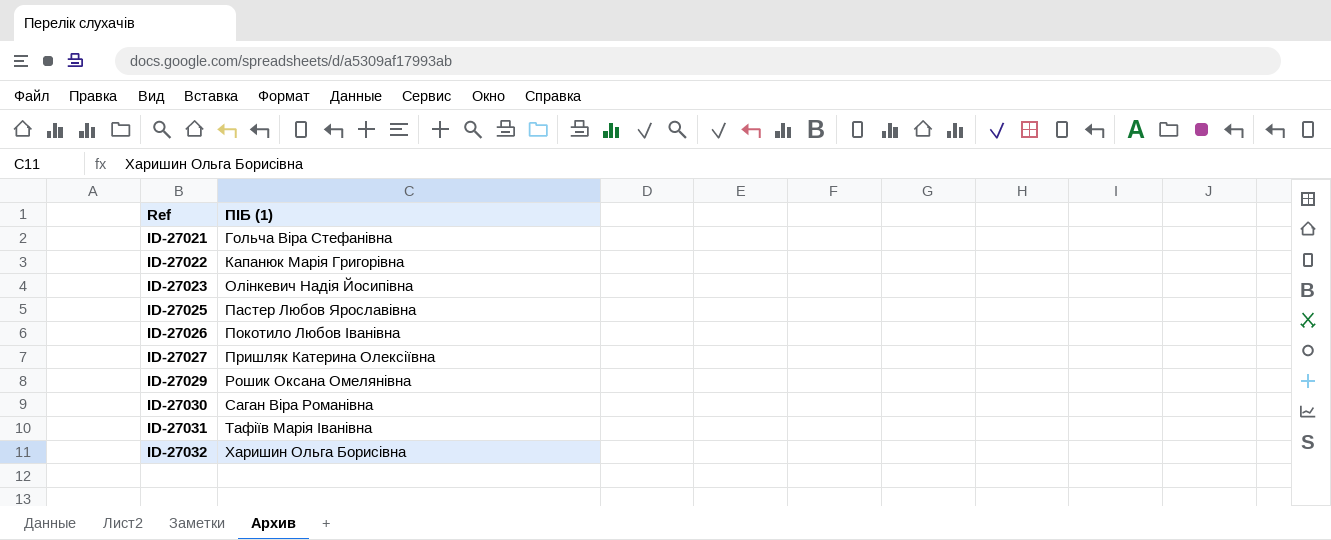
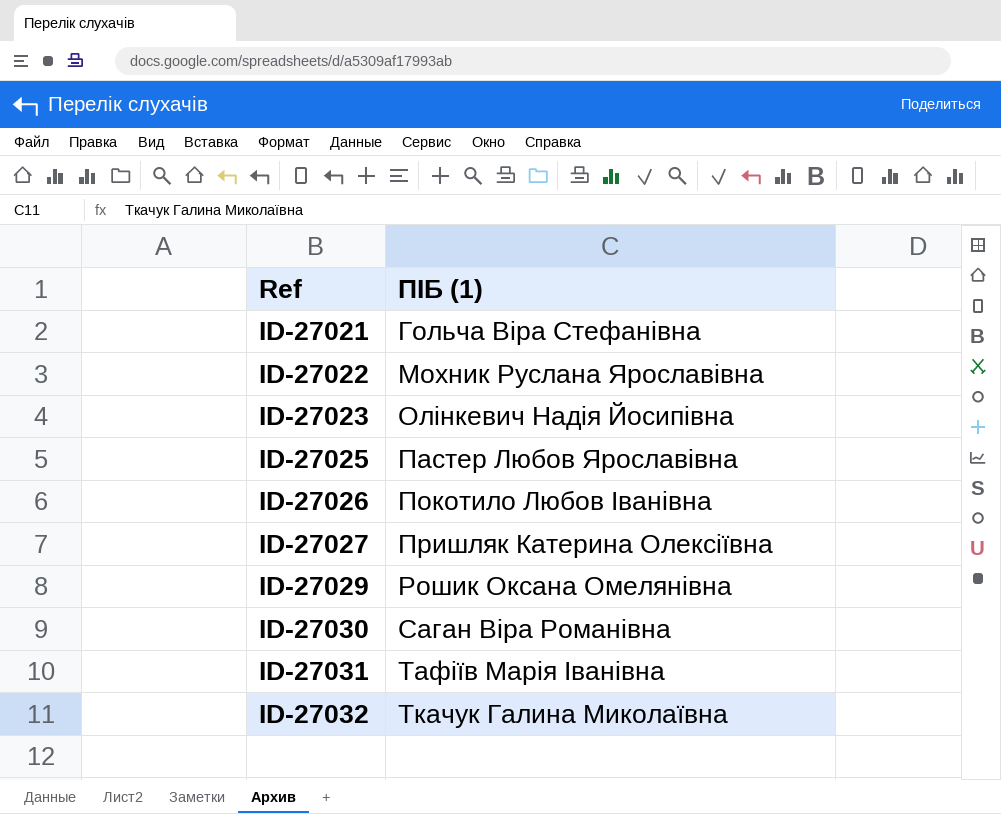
ID-27022 | ПІБ (1): Капанюк Марія Григорівна -> Мохник Руслана Ярославівна
ID-27032 | ПІБ (1): Харишин Ольга Борисівна -> Ткачук Галина Миколаївна

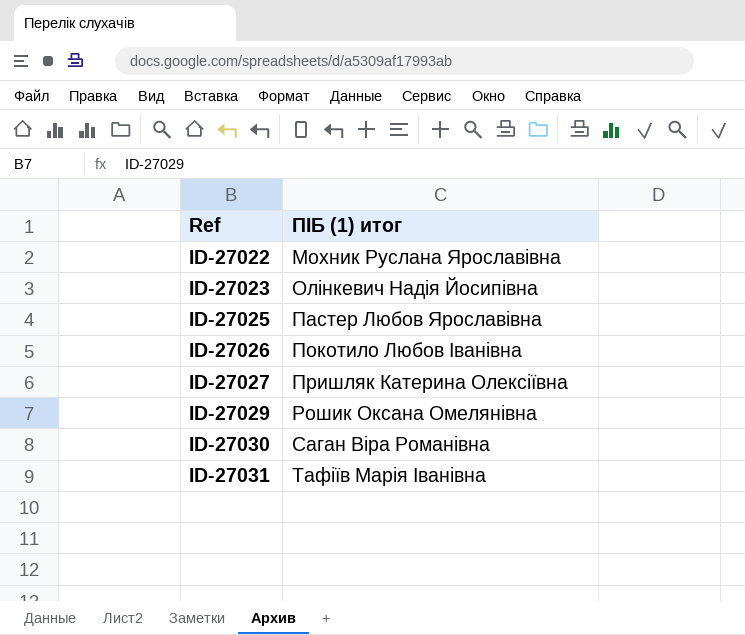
column name: ПІБ (1) -> ПІБ (1) итог
row ID-27021: Гольча Віра Стефанівна -> none
row ID-27032: Ткачук Галина Миколаївна -> none

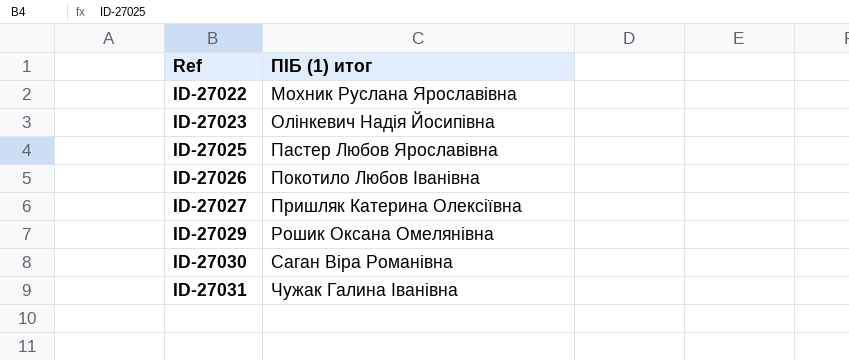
ID-27031 | ПІБ (1) итог: Тафіїв Марія Іванівна -> Чужак Галина Іванівна

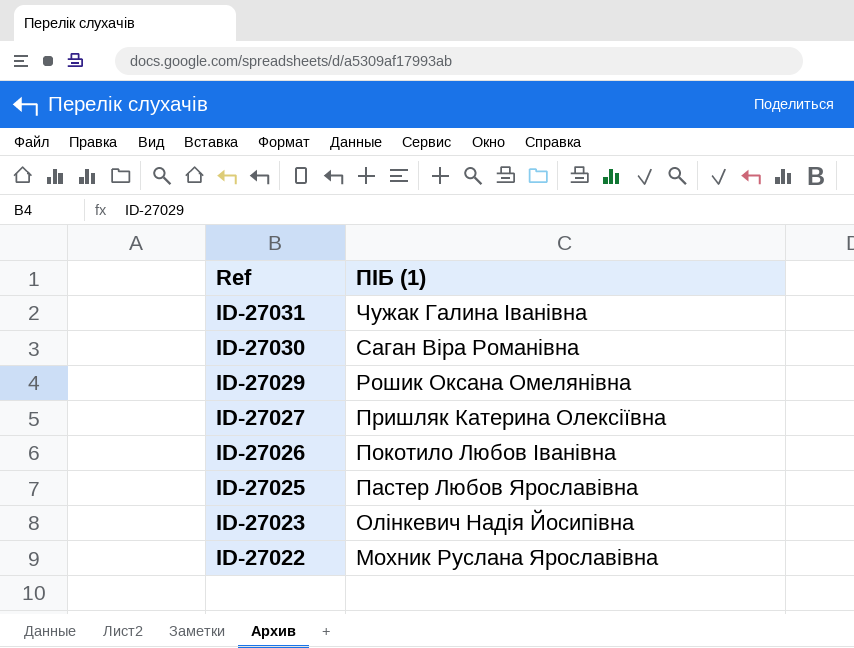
row order: Ref ascending -> Ref descending
column name: ПІБ (1) итог -> ПІБ (1)

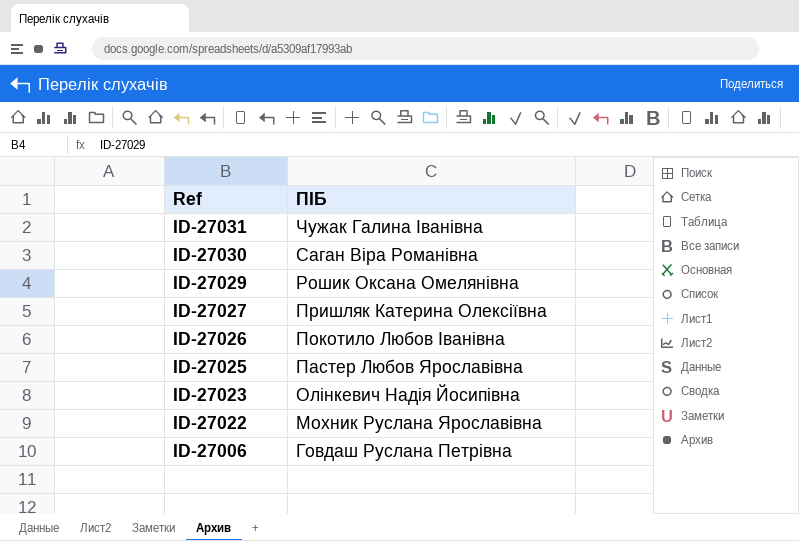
column name: ПІБ (1) -> ПІБ
row ID-27006: none -> Говдаш Руслана Петрівна

